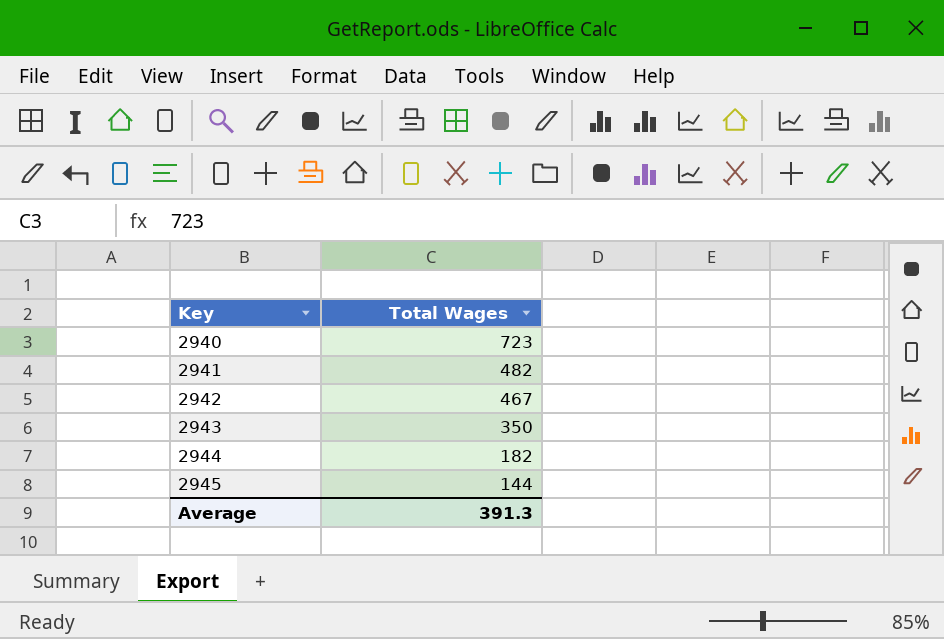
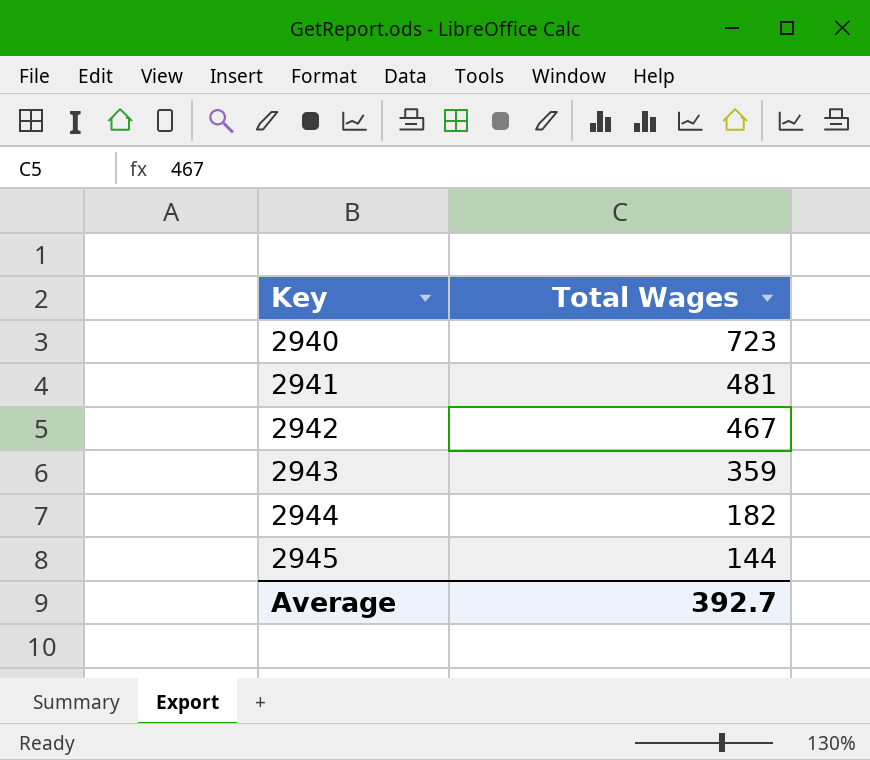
2941 | Total Wages: 482 -> 481
2943 | Total Wages: 350 -> 359
Average | Total Wages: 391.3 -> 392.7

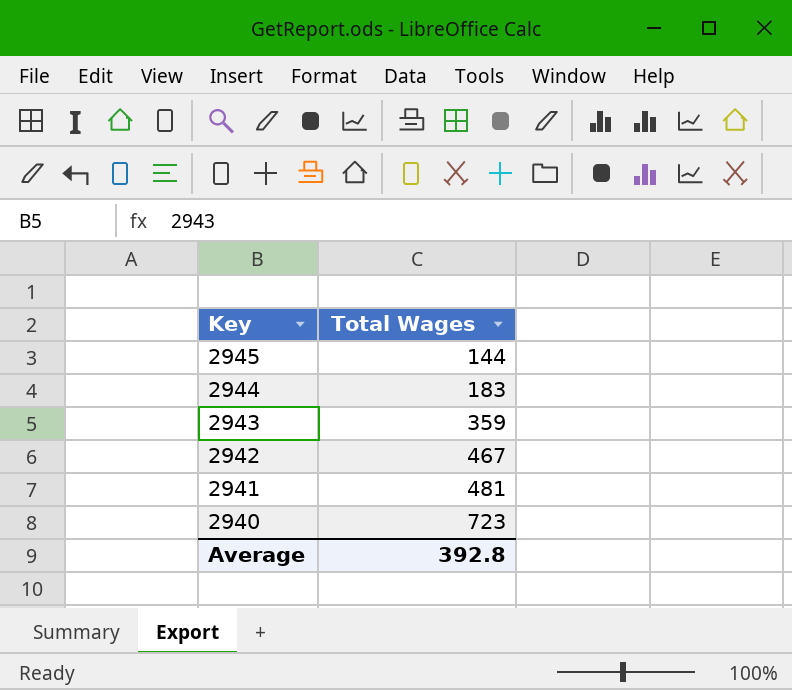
row order: Key ascending -> Key descending
2944 | Total Wages: 182 -> 183
Average | Total Wages: 392.7 -> 392.8

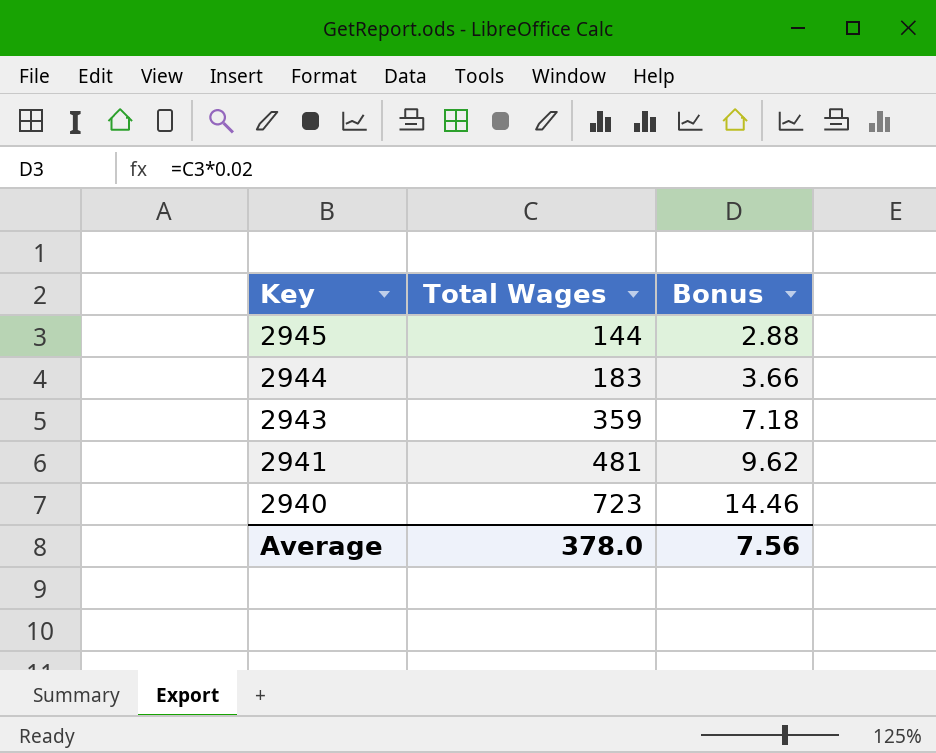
column Bonus | formula: none -> [Total Wages] * 0.02
row 2942: 467 -> none
Average | Total Wages: 392.8 -> 378.0

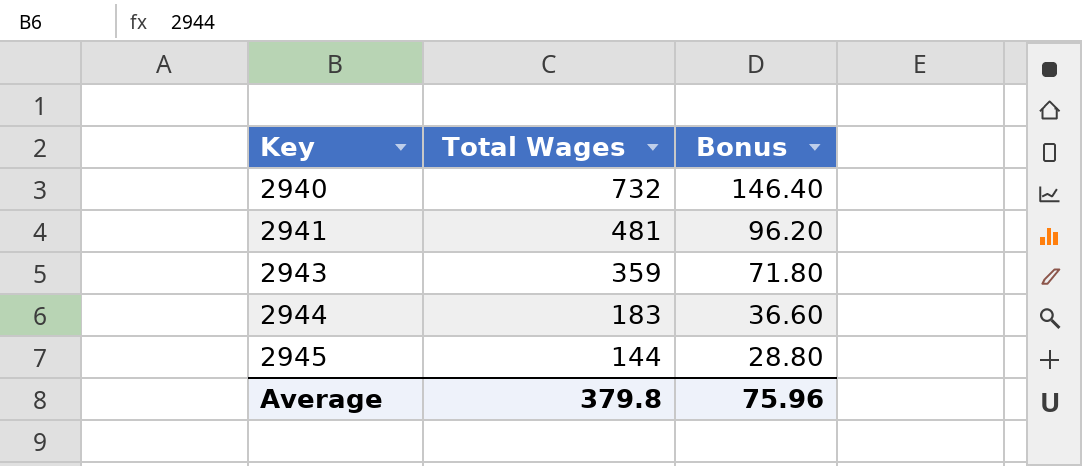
row order: Key descending -> Key ascending
column Bonus | formula: [Total Wages] * 0.02 -> [Total Wages] * 0.2
2940 | Total Wages: 723 -> 732
Average | Total Wages: 378.0 -> 379.8
Average | Bonus: 7.56 -> 75.96

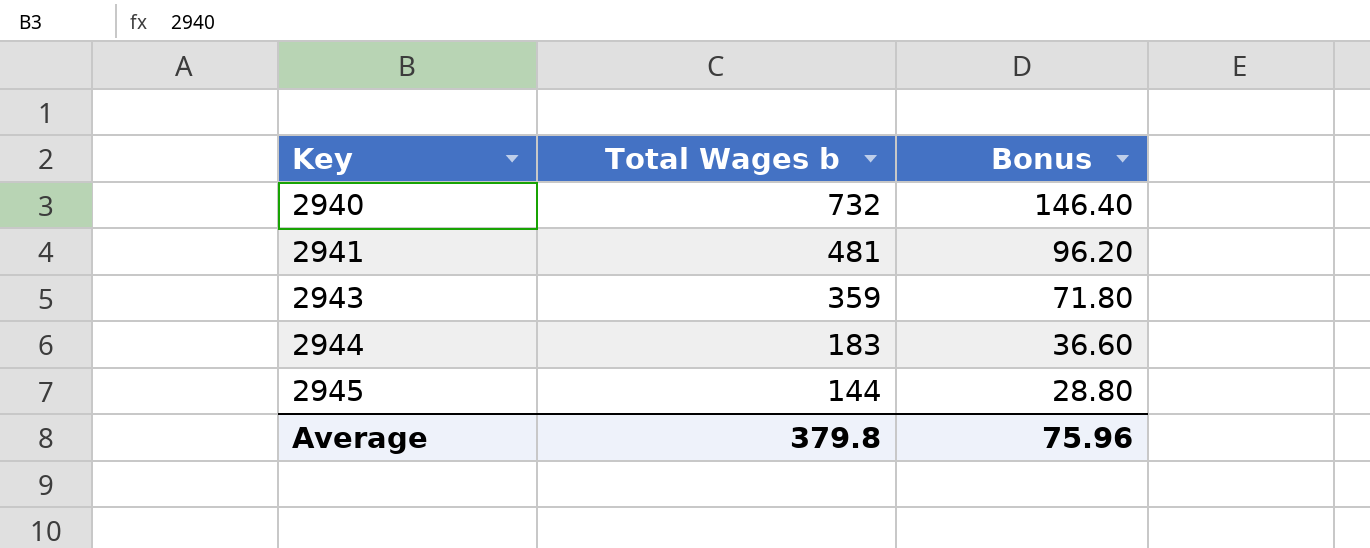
column name: Total Wages -> Total Wages b

